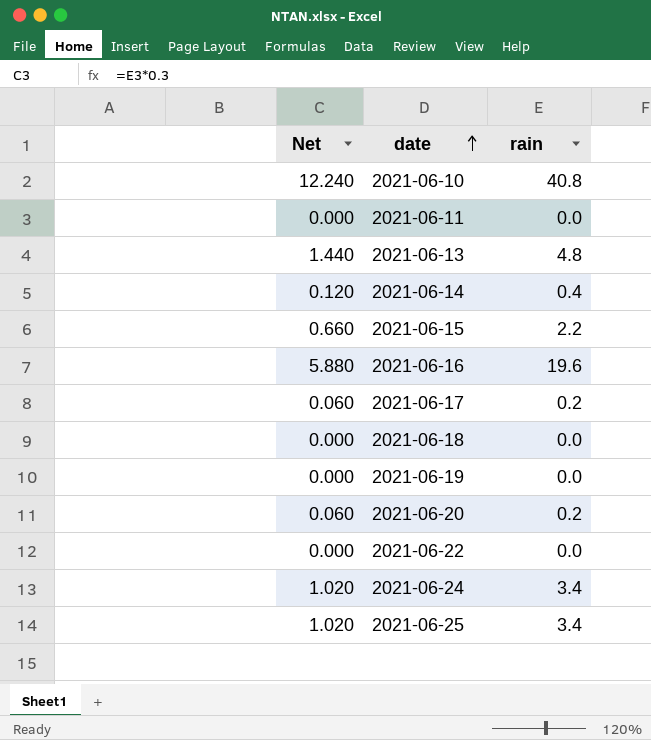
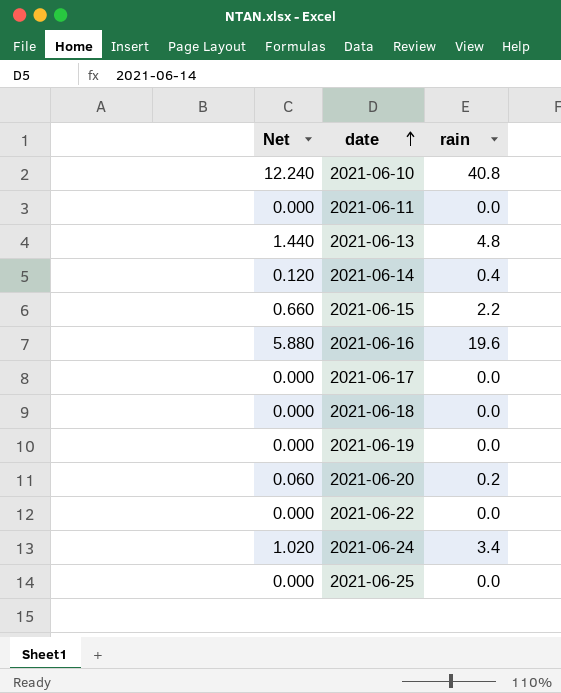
2021-06-17 | Net: 0.060 -> 0.000
2021-06-17 | rain: 0.2 -> 0.0
2021-06-25 | Net: 1.020 -> 0.000
2021-06-25 | rain: 3.4 -> 0.0

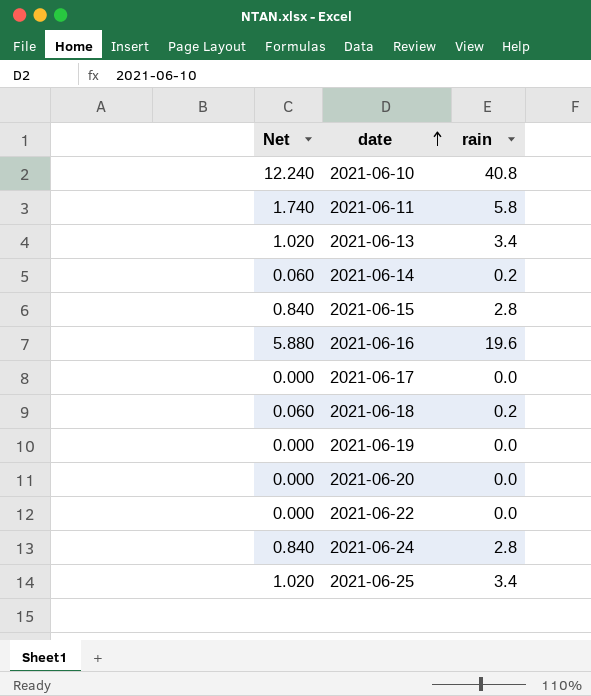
2021-06-11 | Net: 0.000 -> 1.740
2021-06-11 | rain: 0.0 -> 5.8
2021-06-13 | Net: 1.440 -> 1.020
2021-06-13 | rain: 4.8 -> 3.4
2021-06-14 | Net: 0.120 -> 0.060
2021-06-14 | rain: 0.4 -> 0.2
2021-06-15 | Net: 0.660 -> 0.840
2021-06-15 | rain: 2.2 -> 2.8
2021-06-18 | Net: 0.000 -> 0.060
2021-06-18 | rain: 0.0 -> 0.2
2021-06-20 | Net: 0.060 -> 0.000
2021-06-20 | rain: 0.2 -> 0.0
2021-06-24 | Net: 1.020 -> 0.840
2021-06-24 | rain: 3.4 -> 2.8
2021-06-25 | Net: 0.000 -> 1.020
2021-06-25 | rain: 0.0 -> 3.4

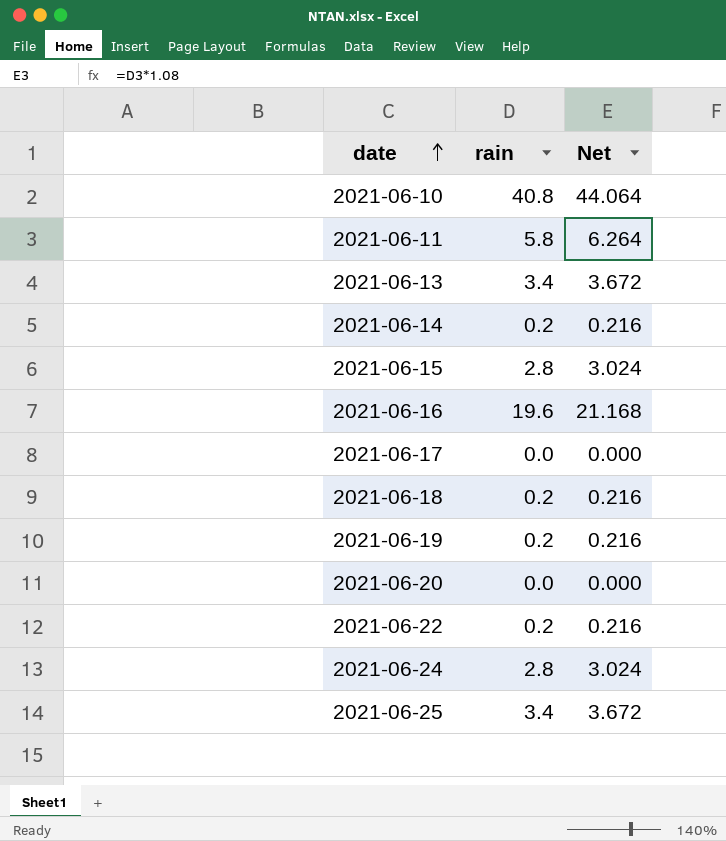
column Net | formula: [rain] * 0.3 -> [rain] * 1.08
column Net | position: 1 -> 3
2021-06-19 | rain: 0.0 -> 0.2
2021-06-22 | rain: 0.0 -> 0.2

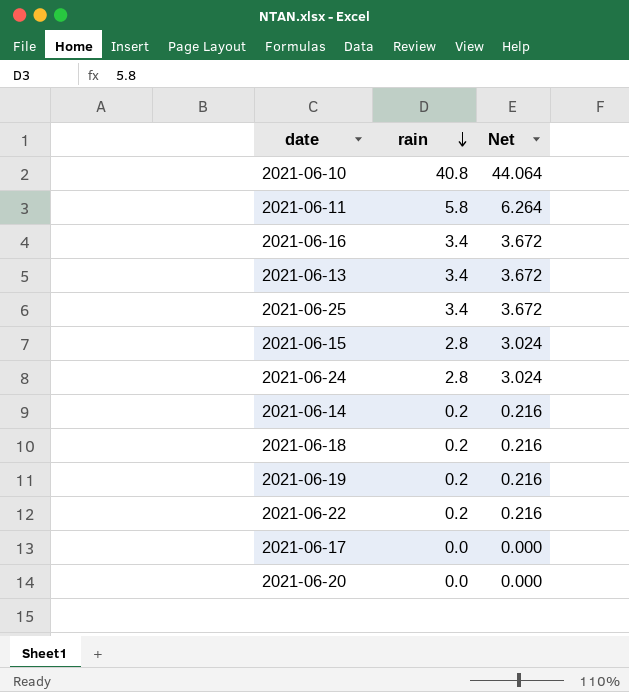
row order: date ascending -> rain descending
2021-06-16 | rain: 19.6 -> 3.4
2021-06-16 | Net: 21.168 -> 3.672

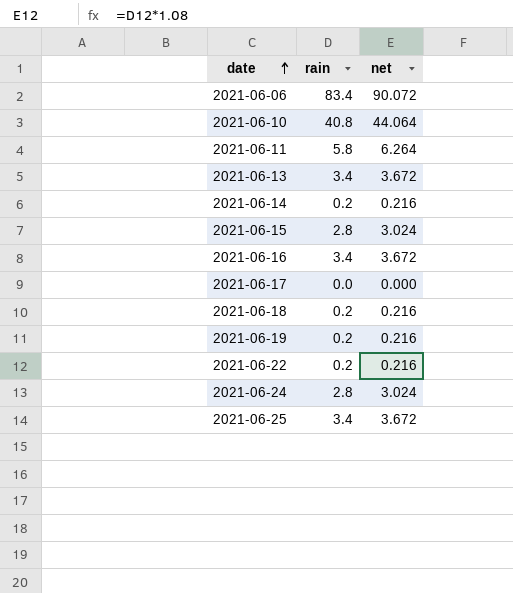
row order: rain descending -> date ascending
column name: Net -> net
row 2021-06-20: 0.0 | 0.000 -> none
row 2021-06-06: none -> 83.4 | 90.072

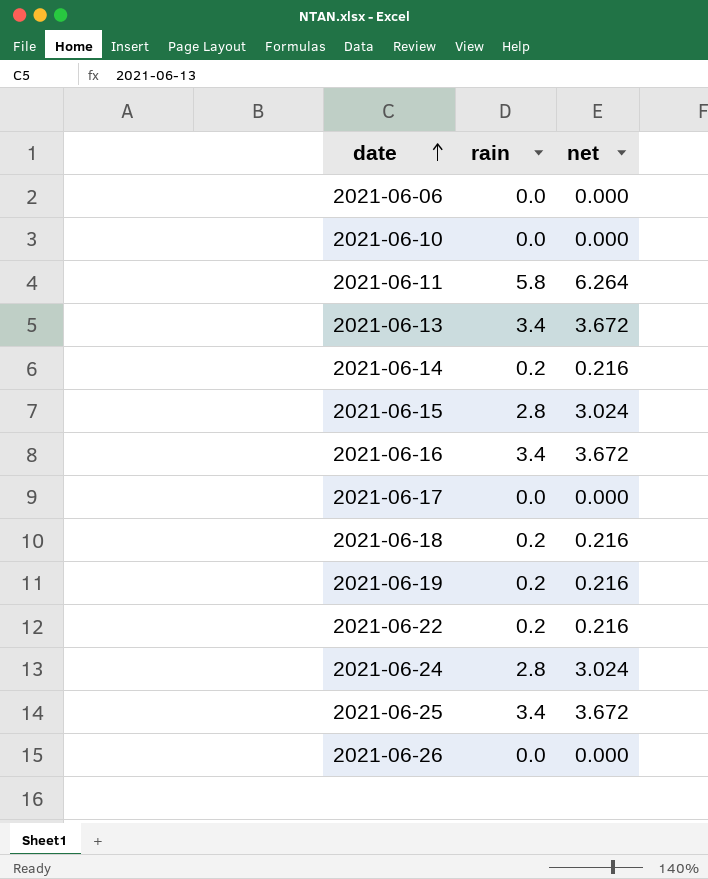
2021-06-06 | rain: 83.4 -> 0.0
2021-06-06 | net: 90.072 -> 0.000
2021-06-10 | rain: 40.8 -> 0.0
2021-06-10 | net: 44.064 -> 0.000
row 2021-06-26: none -> 0.0 | 0.000

